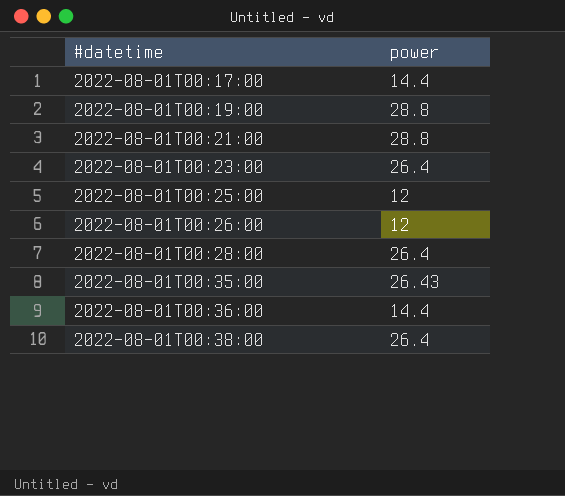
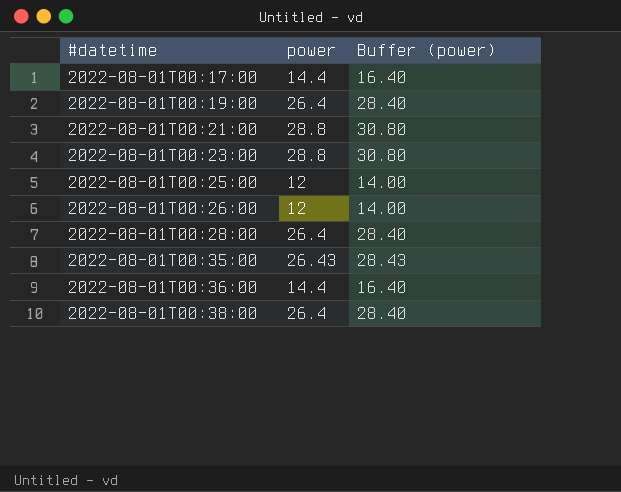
column Buffer (power) | formula: none -> [power] + 2
2022-08-01T00:19:00 | power: 28.8 -> 26.4
2022-08-01T00:23:00 | power: 26.4 -> 28.8

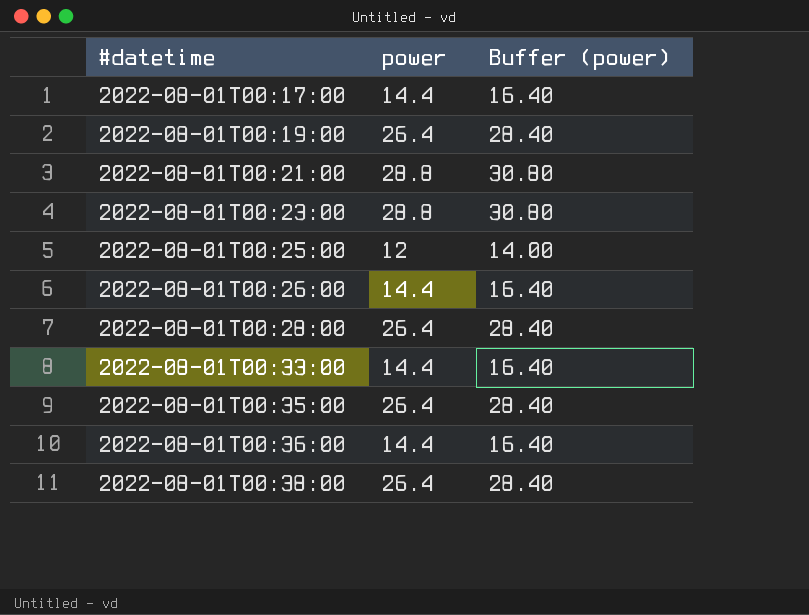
2022-08-01T00:26:00 | power: 12 -> 14.4
2022-08-01T00:26:00 | Buffer (power): 14.00 -> 16.40
row 2022-08-01T00:33:00: none -> 14.4 | 16.40
2022-08-01T00:35:00 | power: 26.43 -> 26.4
2022-08-01T00:35:00 | Buffer (power): 28.43 -> 28.40

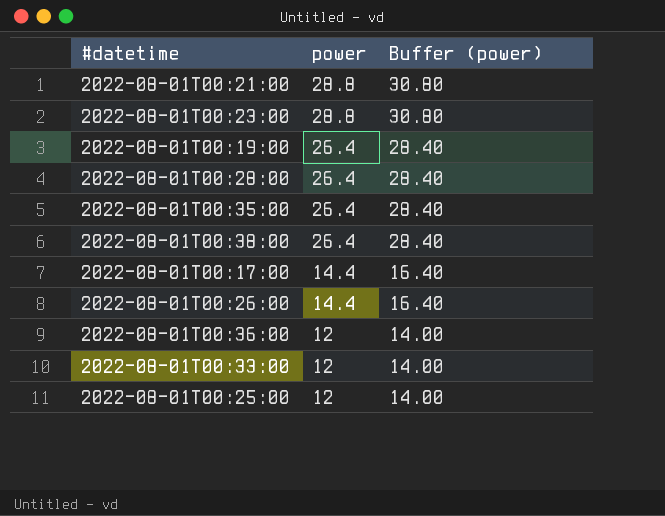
row order: #datetime ascending -> power descending
2022-08-01T00:36:00 | power: 14.4 -> 12
2022-08-01T00:36:00 | Buffer (power): 16.40 -> 14.00
2022-08-01T00:33:00 | power: 14.4 -> 12
2022-08-01T00:33:00 | Buffer (power): 16.40 -> 14.00

